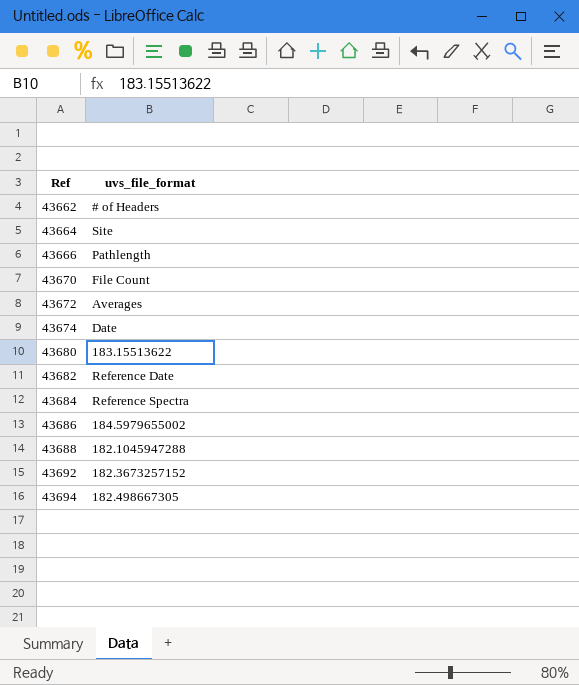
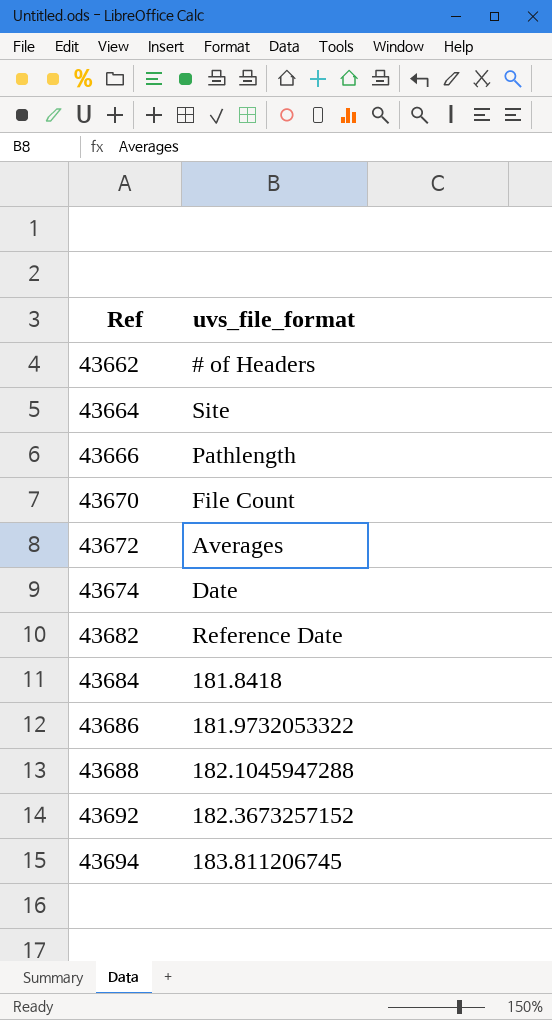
row 43680: 183.15513622 -> none
43684 | uvs_file_format: Reference Spectra -> 181.8418
43686 | uvs_file_format: 184.5979655002 -> 181.9732053322
43694 | uvs_file_format: 182.498667305 -> 183.811206745

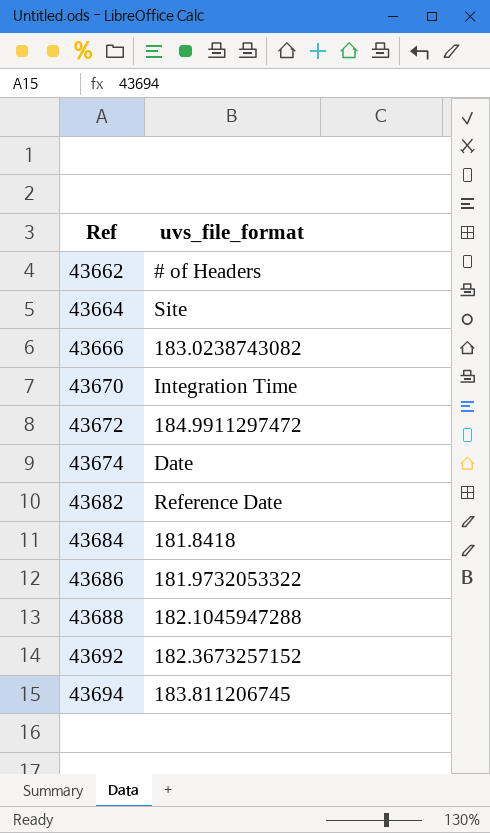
43666 | uvs_file_format: Pathlength -> 183.0238743082
43670 | uvs_file_format: File Count -> Integration Time
43672 | uvs_file_format: Averages -> 184.9911297472

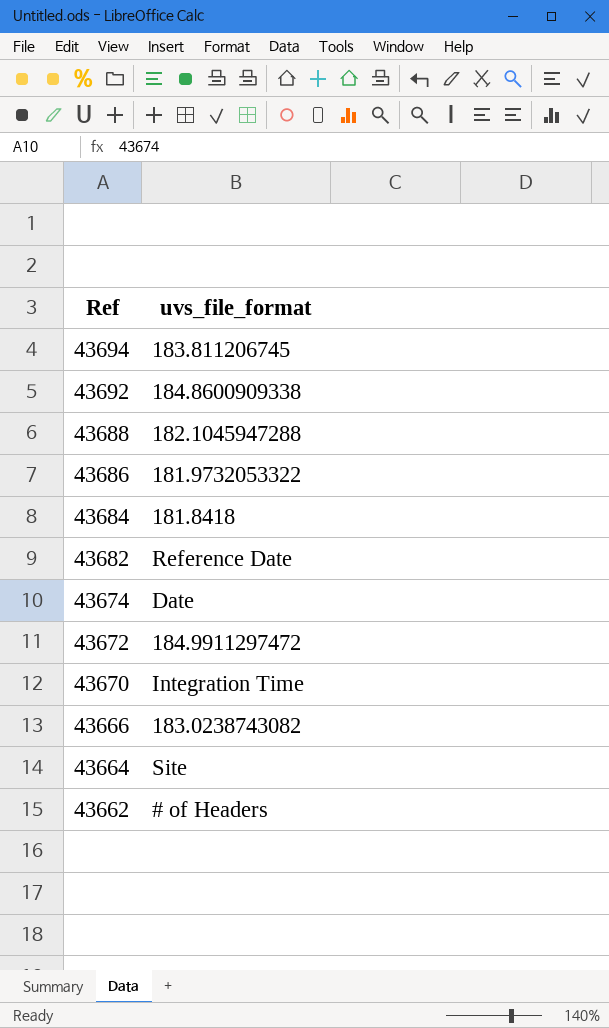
row order: Ref ascending -> Ref descending
43692 | uvs_file_format: 182.3673257152 -> 184.8600909338

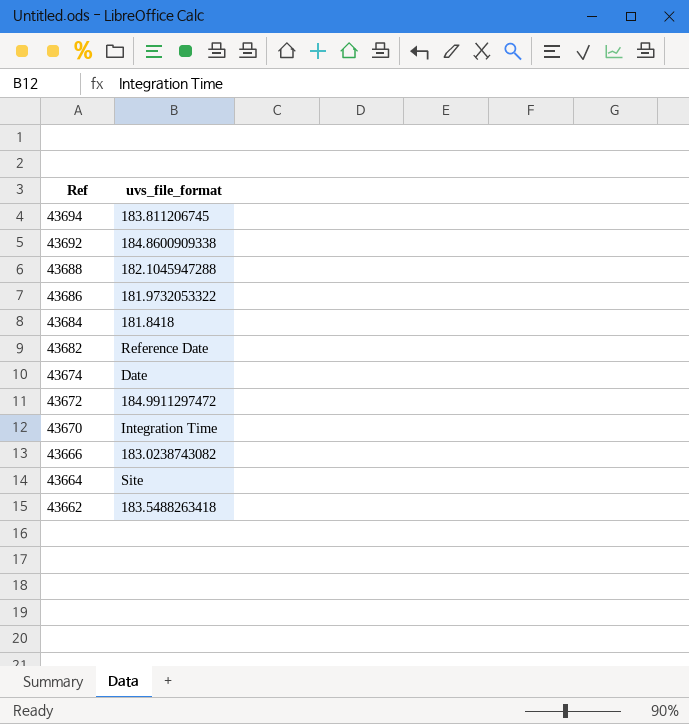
43662 | uvs_file_format: # of Headers -> 183.5488263418

